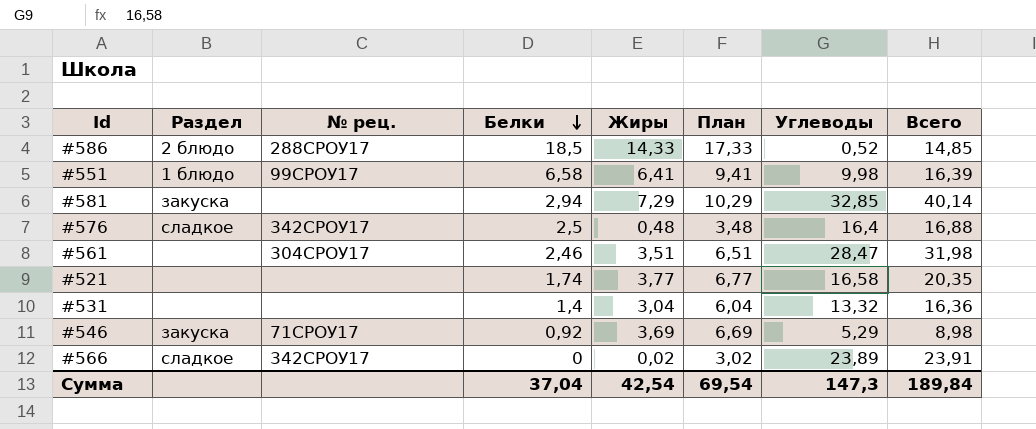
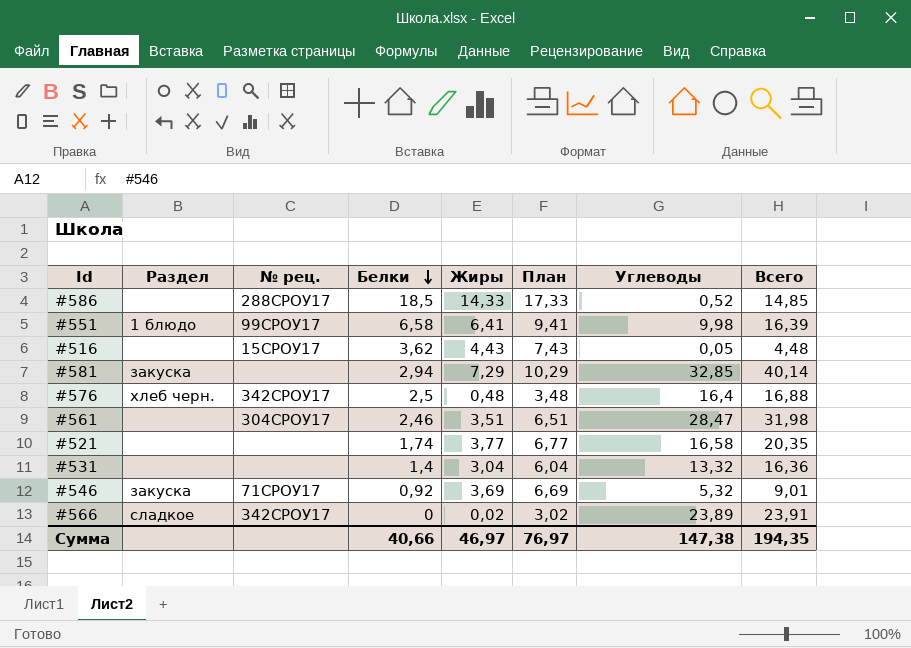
#586 | Раздел: 2 блюдо -> none
row #516: none -> none | 15СРОУ17 | 3,62 | 4,43 | 7,43 | 0,05 | 4,48
#576 | Раздел: сладкое -> хлеб черн.
#546 | Углеводы: 5,29 -> 5,32
#546 | Всего: 8,98 -> 9,01
Сумма | Белки: 37,04 -> 40,66
Сумма | Жиры: 42,54 -> 46,97
Сумма | План: 69,54 -> 76,97
Сумма | Углеводы: 147,3 -> 147,38
Сумма | Всего: 189,84 -> 194,35

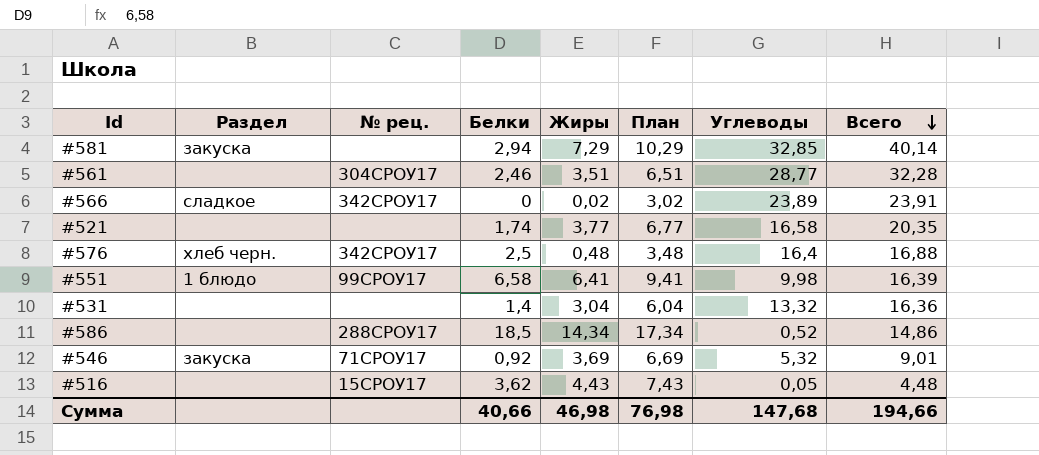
row order: Белки descending -> Всего descending
#561 | Углеводы: 28,47 -> 28,77
#561 | Всего: 31,98 -> 32,28
#586 | Жиры: 14,33 -> 14,34
#586 | План: 17,33 -> 17,34
#586 | Всего: 14,85 -> 14,86
Сумма | Жиры: 46,97 -> 46,98
Сумма | План: 76,97 -> 76,98
Сумма | Углеводы: 147,38 -> 147,68
Сумма | Всего: 194,35 -> 194,66

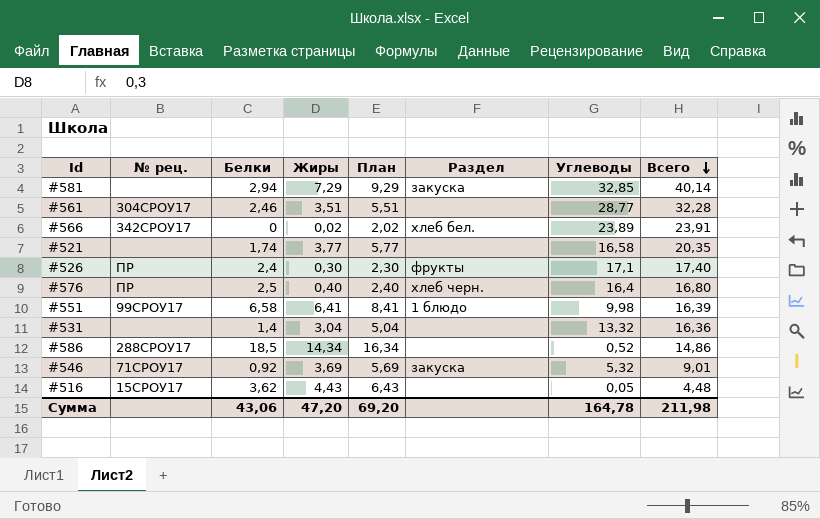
column План | formula: [Жиры] + 3 -> [Жиры] + 2
column Раздел | position: 2 -> 6
#566 | Раздел: сладкое -> хлеб бел.
row #526: none -> ПР | 2,4 | 0,30 | 2,30 | фрукты | 17,1 | 17,40
#576 | № рец.: 342СРОУ17 -> ПР
#576 | Жиры: 0,48 -> 0,40
#576 | Всего: 16,88 -> 16,80
Сумма | Белки: 40,66 -> 43,06
Сумма | Жиры: 46,98 -> 47,20
Сумма | План: 76,98 -> 69,20
Сумма | Углеводы: 147,68 -> 164,78
Сумма | Всего: 194,66 -> 211,98

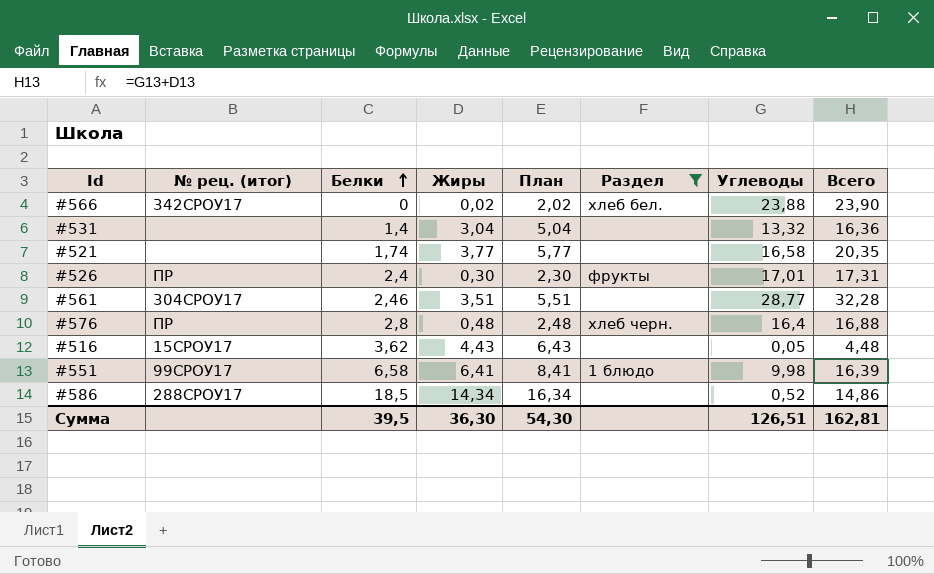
filter: none -> Раздел != закуска
row order: Всего descending -> Белки ascending
column name: № рец. -> № рец. (итог)
#566 | Углеводы: 23,89 -> 23,88
#566 | Всего: 23,91 -> 23,90
#526 | Углеводы: 17,1 -> 17,01
#526 | Всего: 17,40 -> 17,31
#576 | Белки: 2,5 -> 2,8
#576 | Жиры: 0,40 -> 0,48
#576 | План: 2,40 -> 2,48
#576 | Всего: 16,80 -> 16,88
Сумма | Белки: 43,06 -> 39,5
Сумма | Жиры: 47,20 -> 36,30
Сумма | План: 69,20 -> 54,30
Сумма | Углеводы: 164,78 -> 126,51
Сумма | Всего: 211,98 -> 162,81

